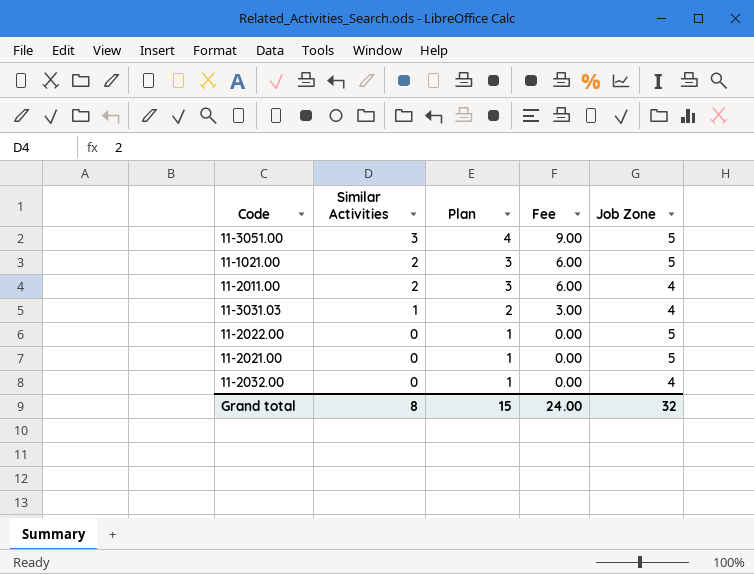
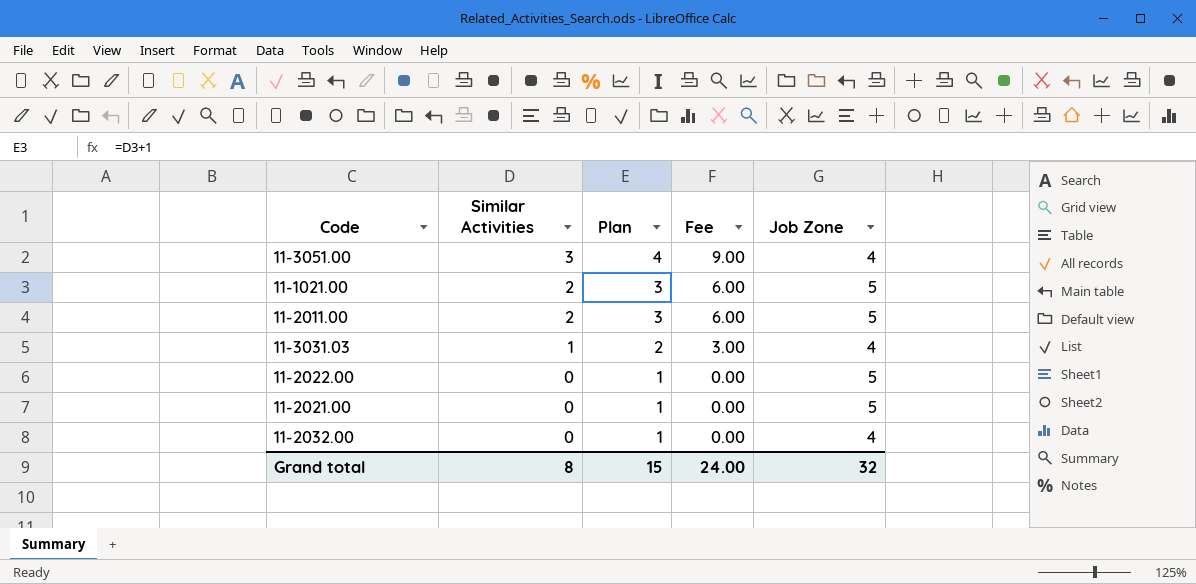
11-3051.00 | Job Zone: 5 -> 4
11-2011.00 | Job Zone: 4 -> 5

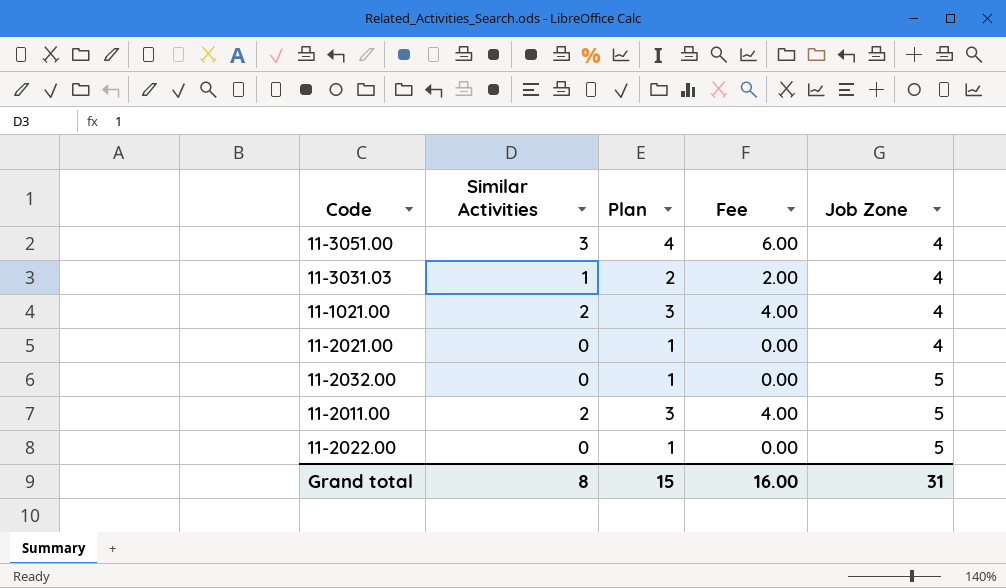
row order: Similar Activities descending -> Job Zone ascending
column Fee | formula: [Similar Activities] * 3 -> [Similar Activities] * 2
11-1021.00 | Job Zone: 5 -> 4
11-2021.00 | Job Zone: 5 -> 4
11-2032.00 | Job Zone: 4 -> 5
Grand total | Fee: 24.00 -> 16.00
Grand total | Job Zone: 32 -> 31

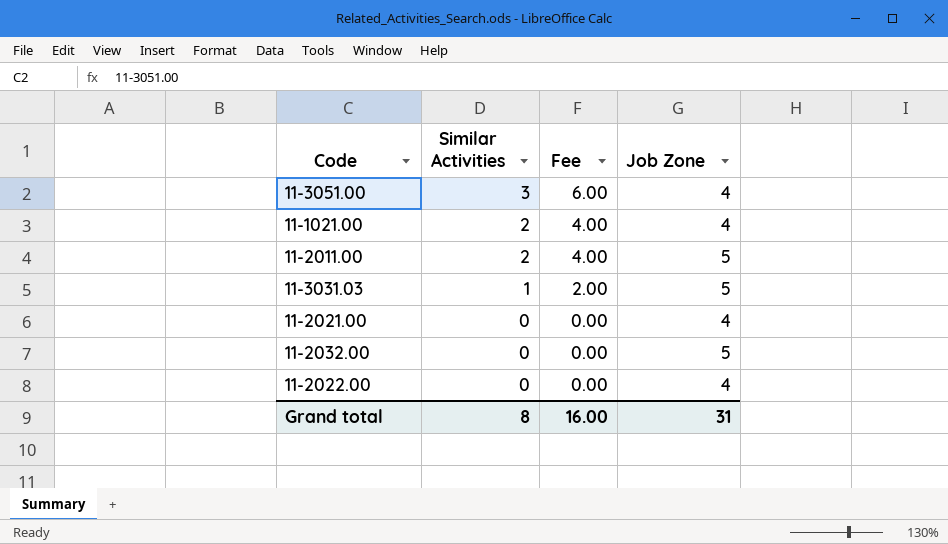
row order: Job Zone ascending -> Similar Activities descending
column Plan | formula: [Similar Activities] + 1 -> none
11-3031.03 | Job Zone: 4 -> 5
11-2022.00 | Job Zone: 5 -> 4

